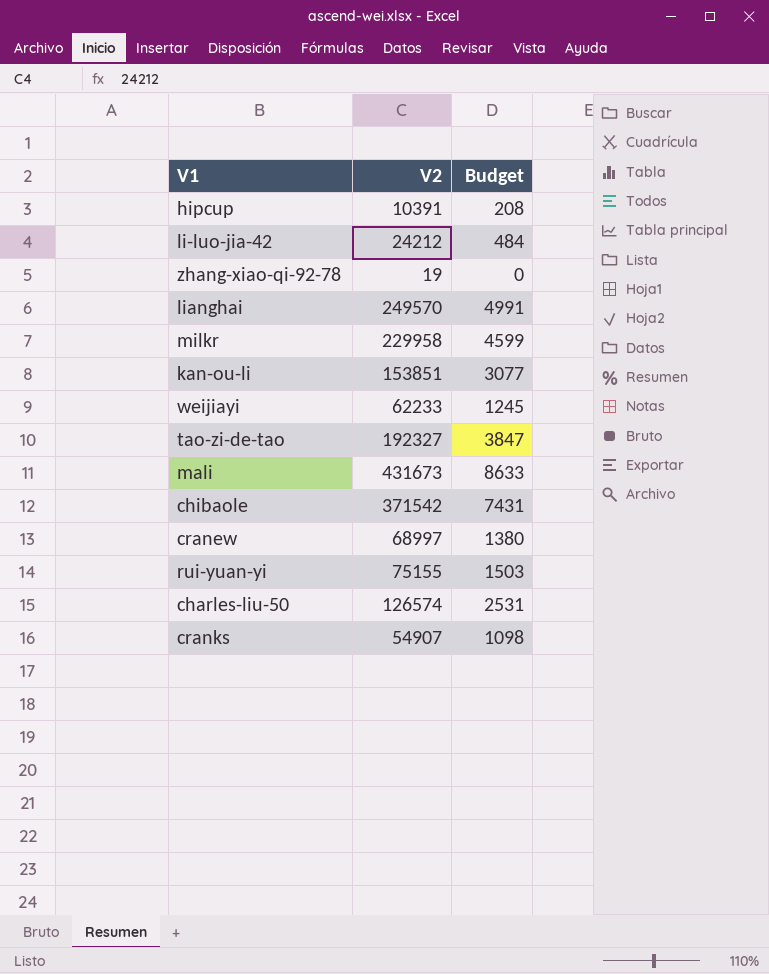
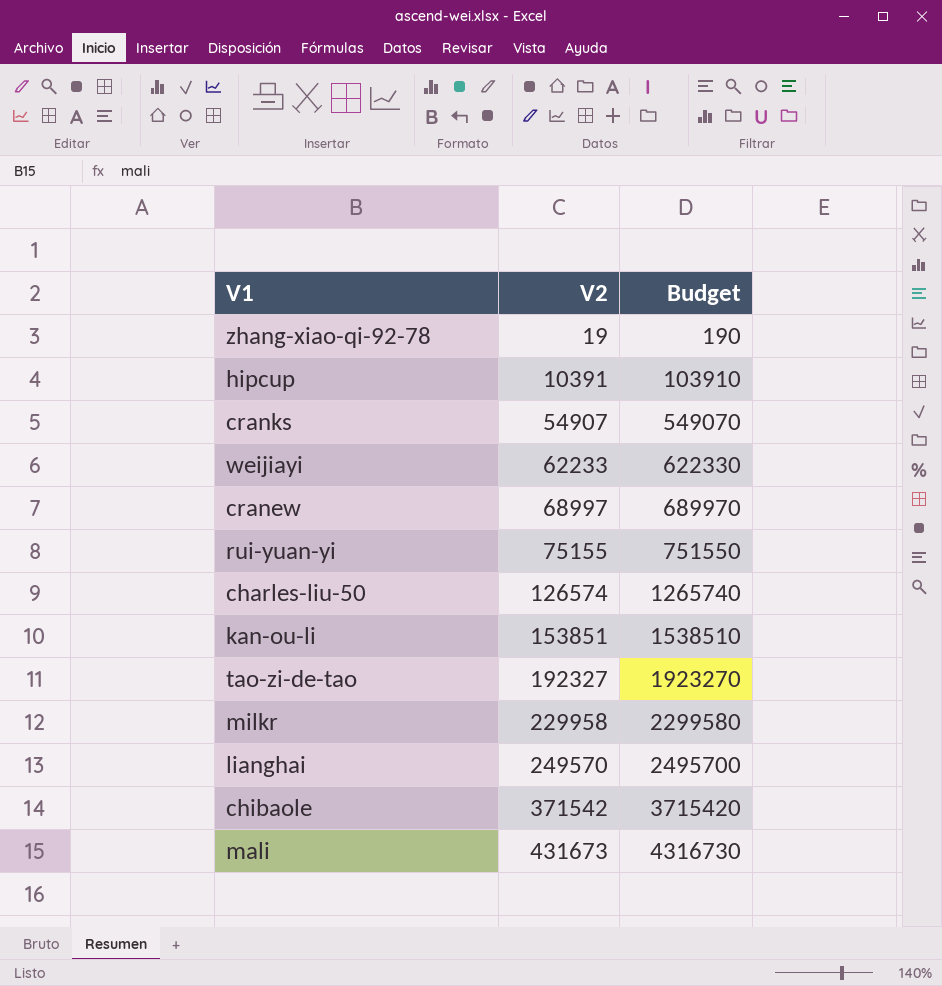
row order: none -> V2 ascending
column Budget | formula: [V2] * 0.02 -> [V2] * 10
row li-luo-jia-42: 24212 | 484 -> none

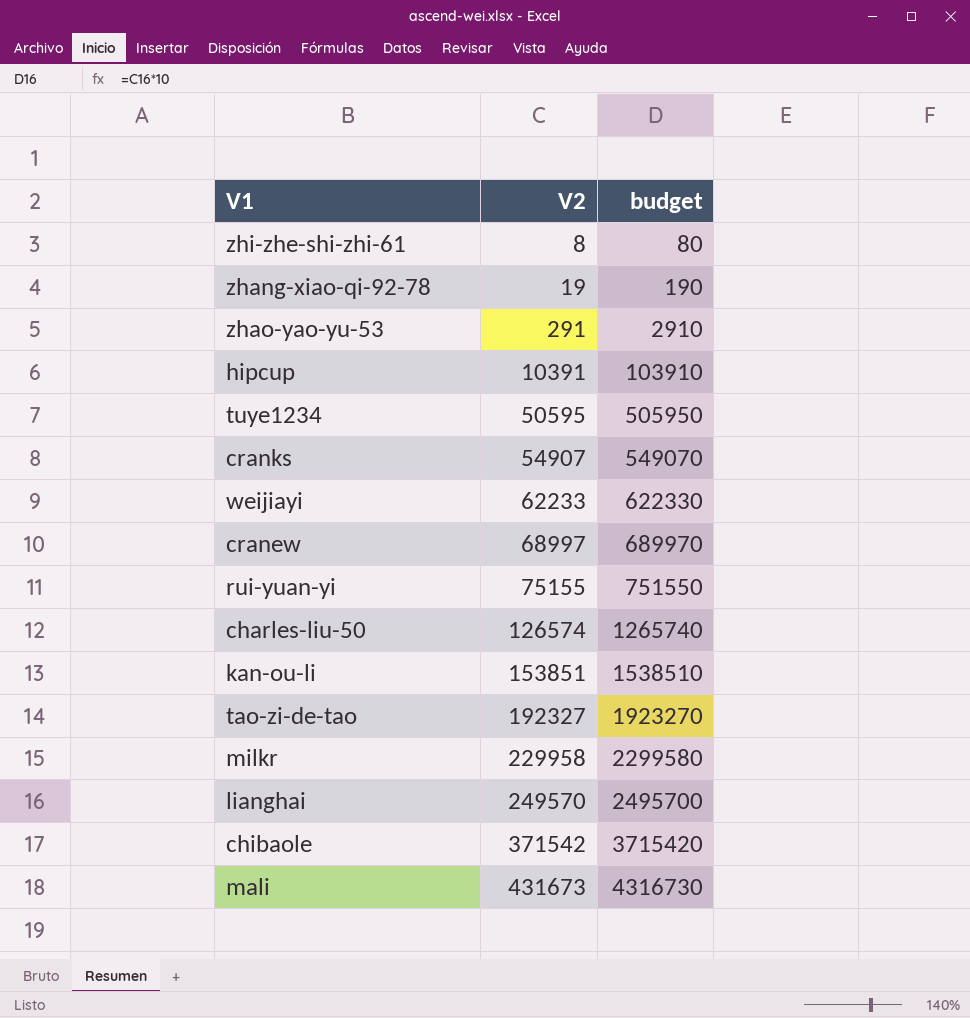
column name: Budget -> budget
row zhi-zhe-shi-zhi-61: none -> 8 | 80
row zhao-yao-yu-53: none -> 291 | 2910
row tuye1234: none -> 50595 | 505950

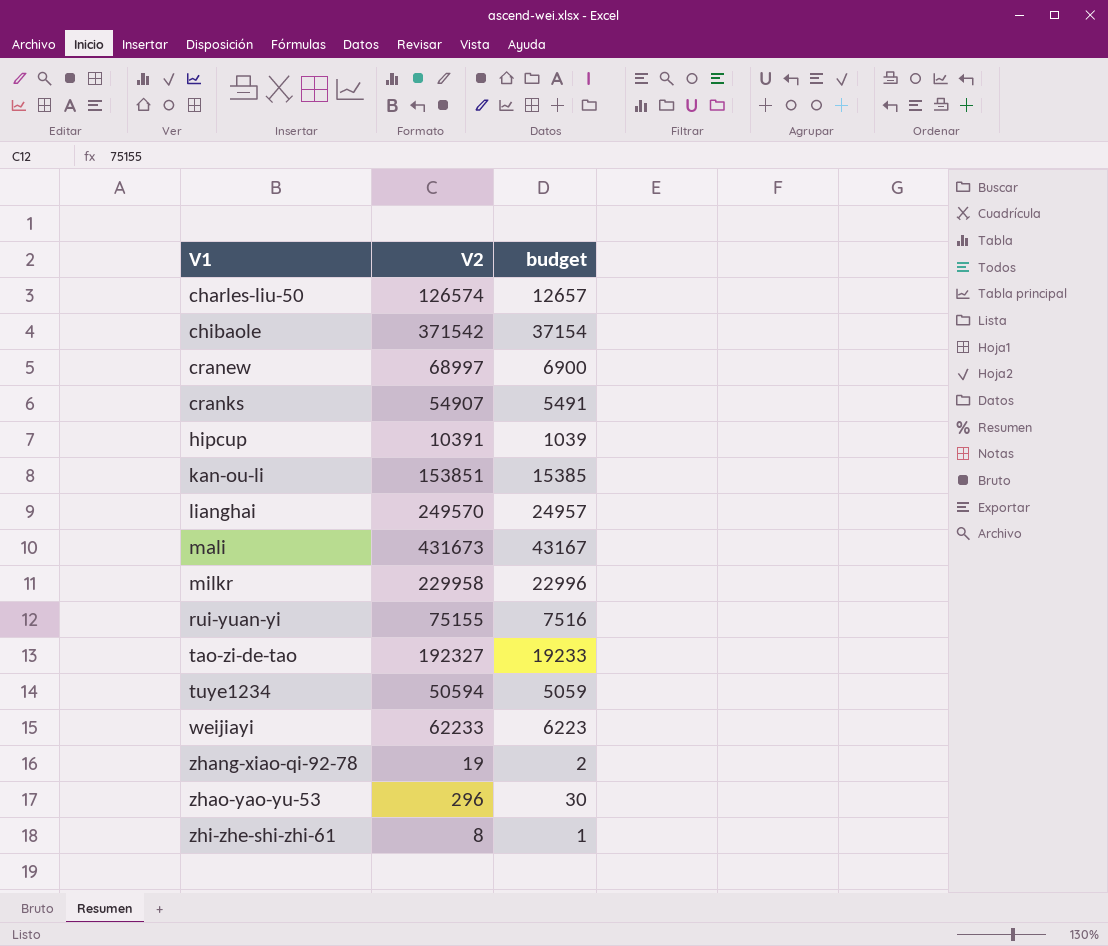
row order: V2 ascending -> V1 ascending
column budget | formula: [V2] * 10 -> [V2] * 0.1
tuye1234 | V2: 50595 -> 50594
zhao-yao-yu-53 | V2: 291 -> 296

